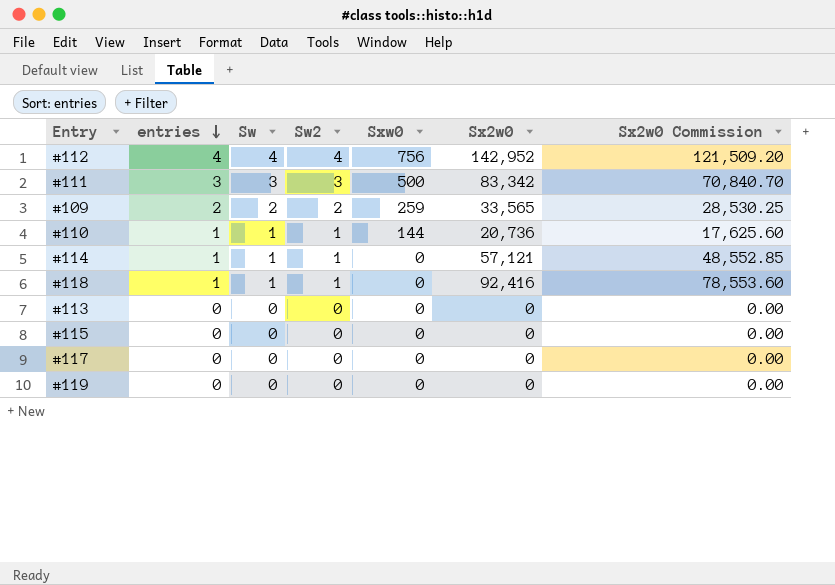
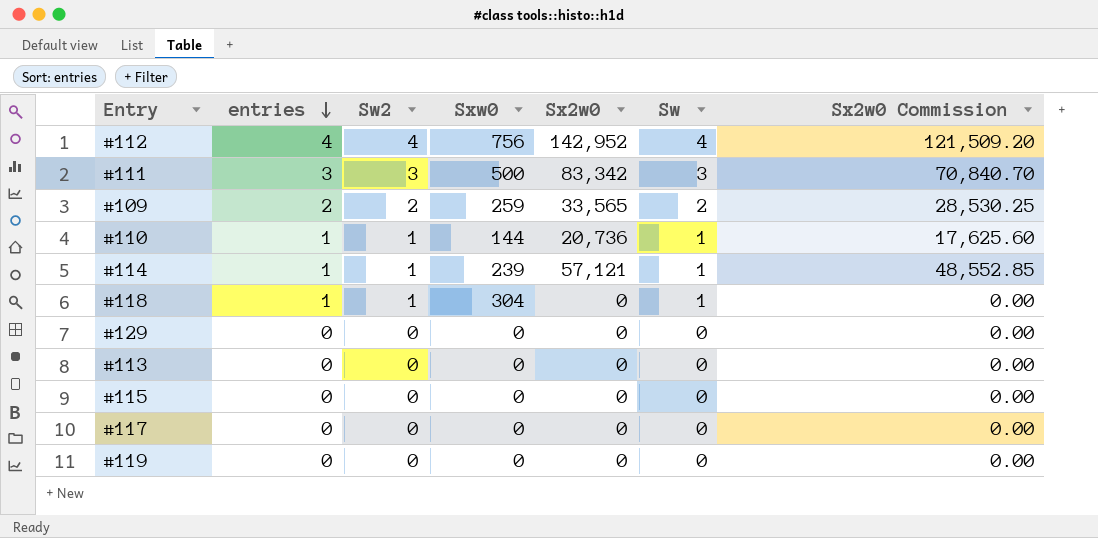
column Sw | position: 3 -> 6
#114 | Sxw0: 0 -> 239
#118 | Sxw0: 0 -> 304
#118 | Sx2w0: 92,416 -> 0
#118 | Sx2w0 Commission: 78,553.60 -> 0.00
row #129: none -> 0 | 0 | 0 | 0 | 0 | 0.00

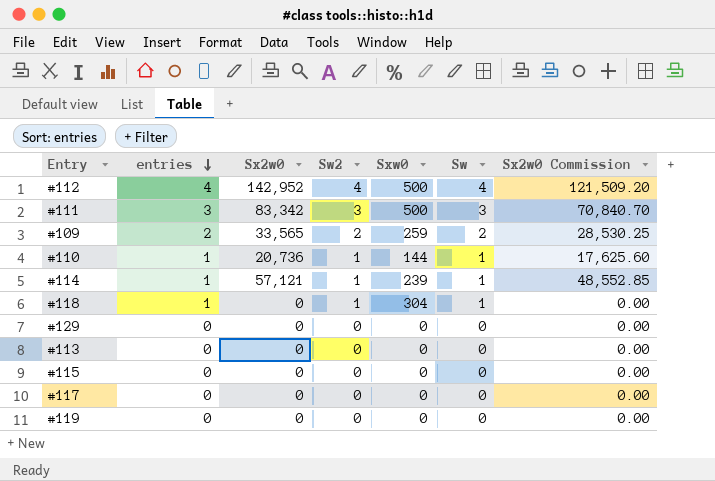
column Sx2w0 | position: 5 -> 3
#112 | Sxw0: 756 -> 500

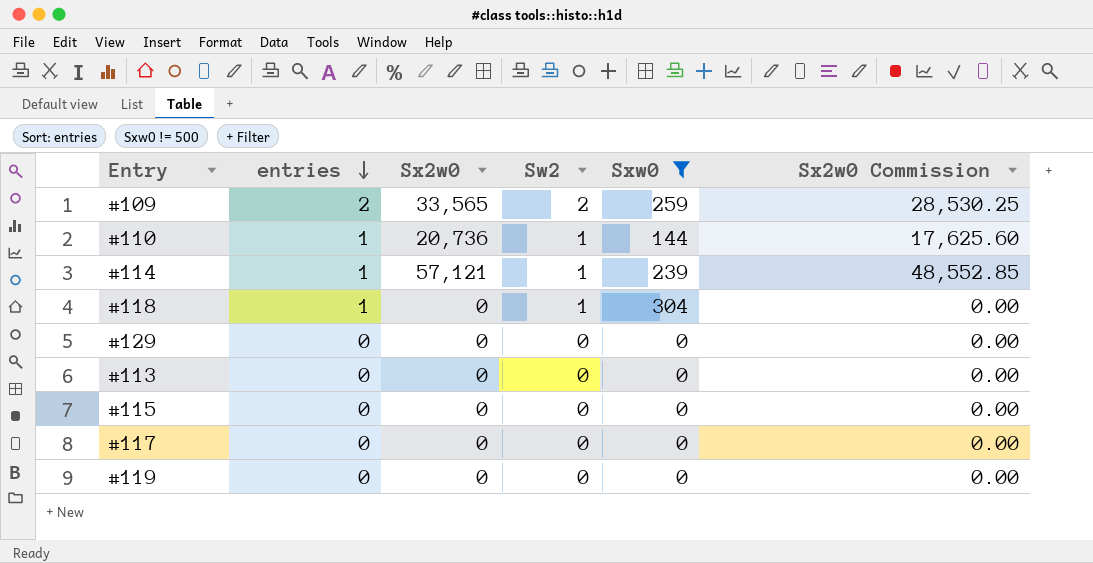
filter: none -> Sxw0 != 500
column Sw | position: 6 -> none

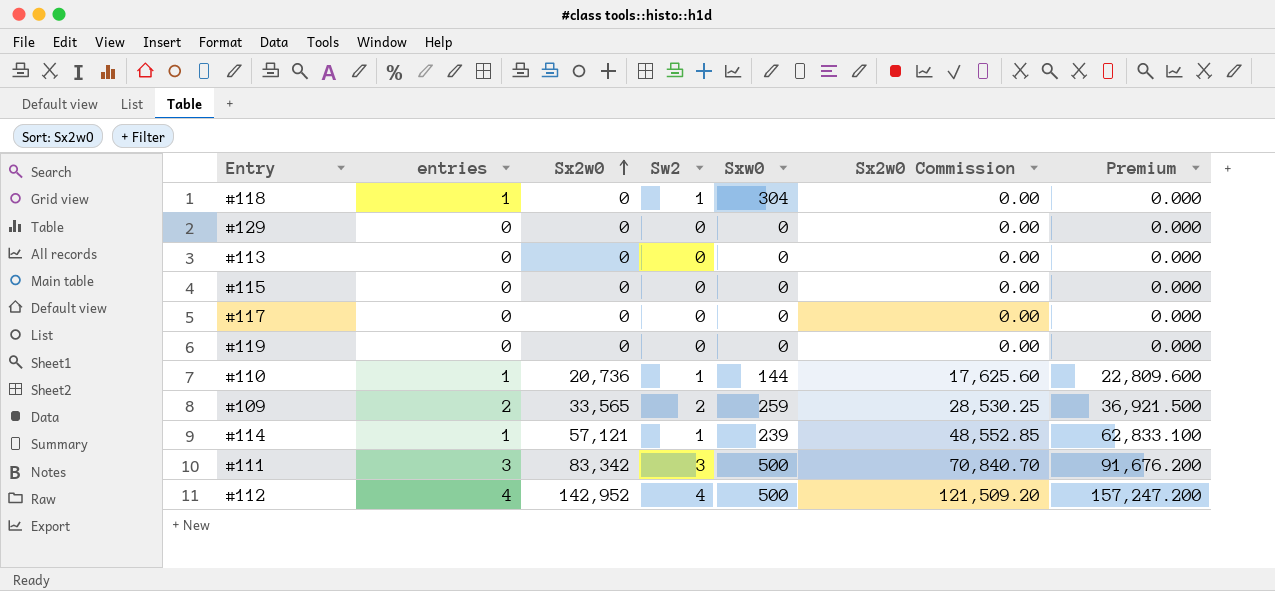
filter: Sxw0 != 500 -> none
row order: entries descending -> Sx2w0 ascending
column Premium | formula: none -> [Sx2w0] * 1.1

